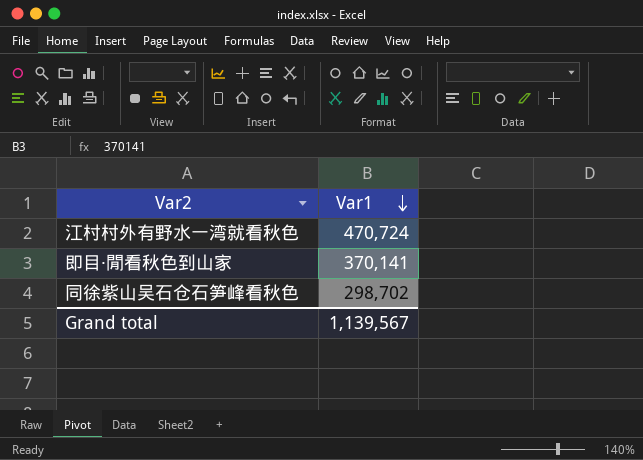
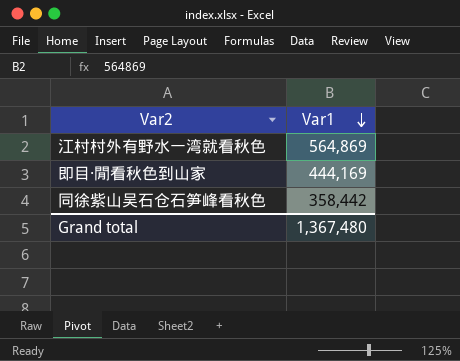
江村村外有野水一湾就看秋色 | Var1: 470,724 -> 564,869
即目·閒看秋色到山家 | Var1: 370,141 -> 444,169
同徐紫山吴石仓石笋峰看秋色 | Var1: 298,702 -> 358,442
Grand total | Var1: 1,139,567 -> 1,367,480

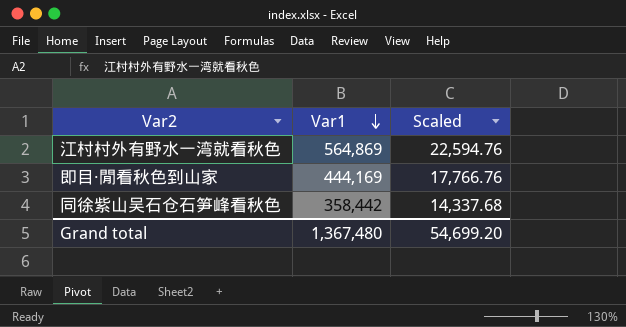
column Scaled | formula: none -> [Var1] * 0.04

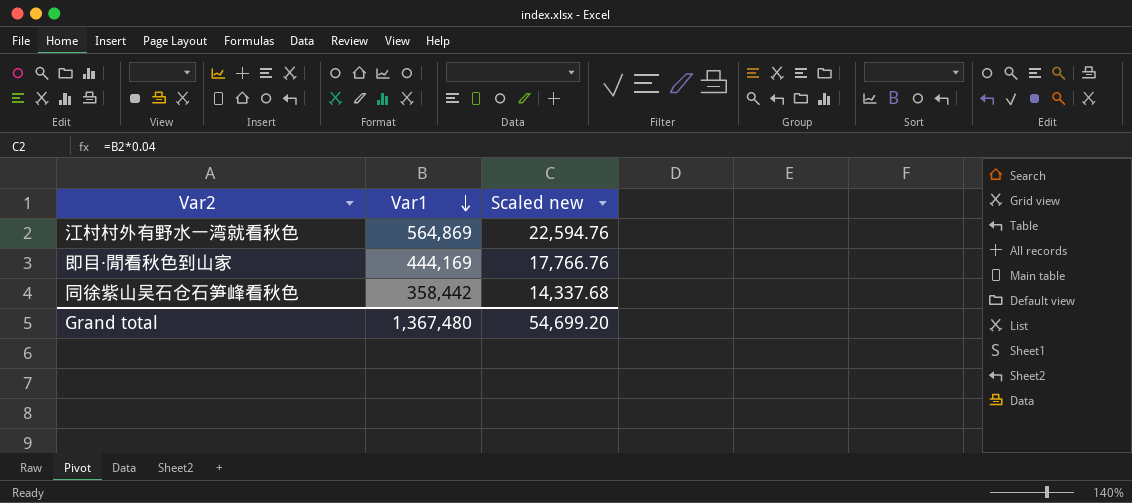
column name: Scaled -> Scaled new

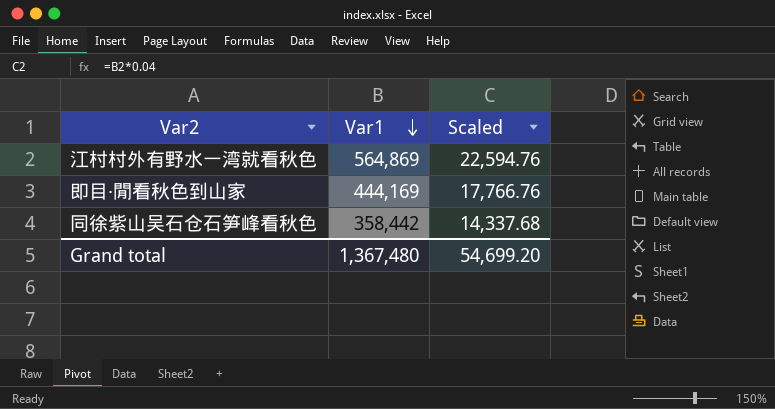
column name: Scaled new -> Scaled

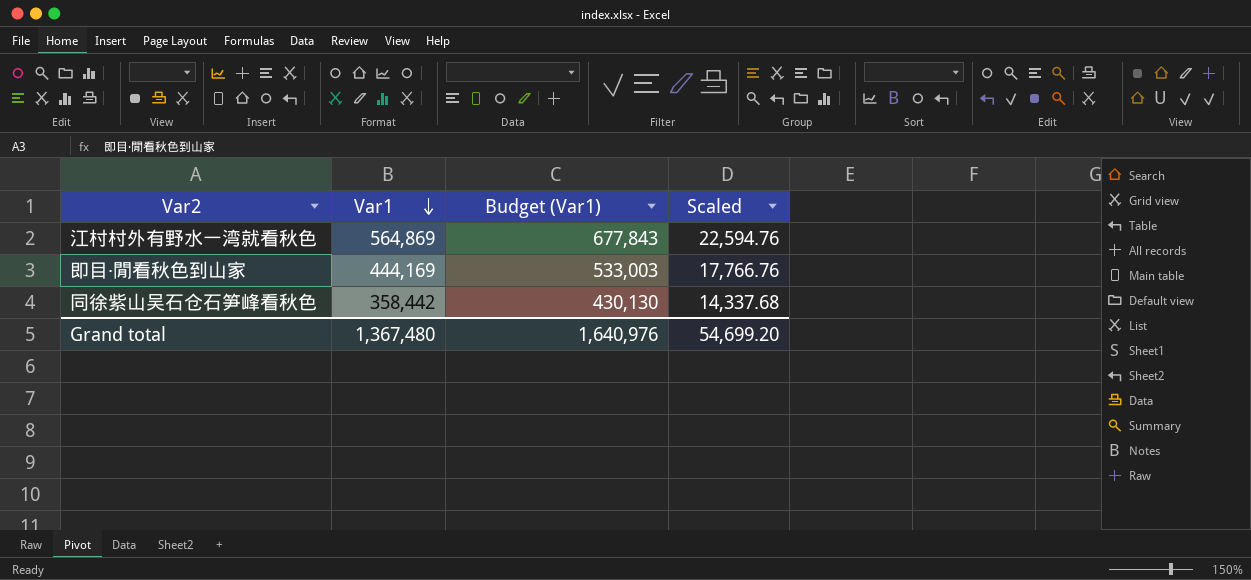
column Budget (Var1) | formula: none -> [Var1] * 1.2

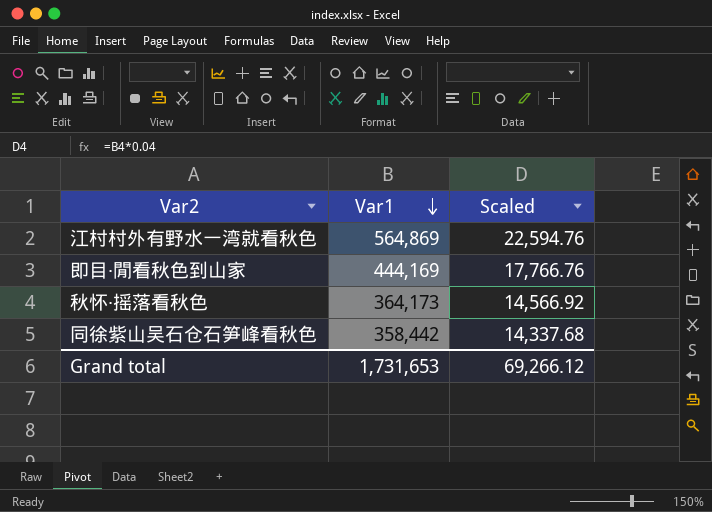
column Budget (Var1) | formula: [Var1] * 1.2 -> none
row 秋怀·摇落看秋色: none -> 364,173 | 14,566.92
Grand total | Var1: 1,367,480 -> 1,731,653
Grand total | Scaled: 54,699.20 -> 69,266.12

